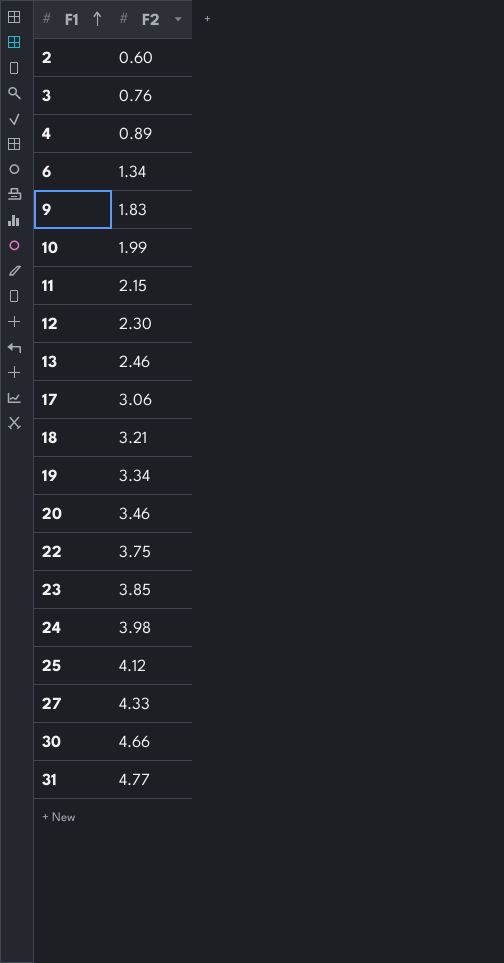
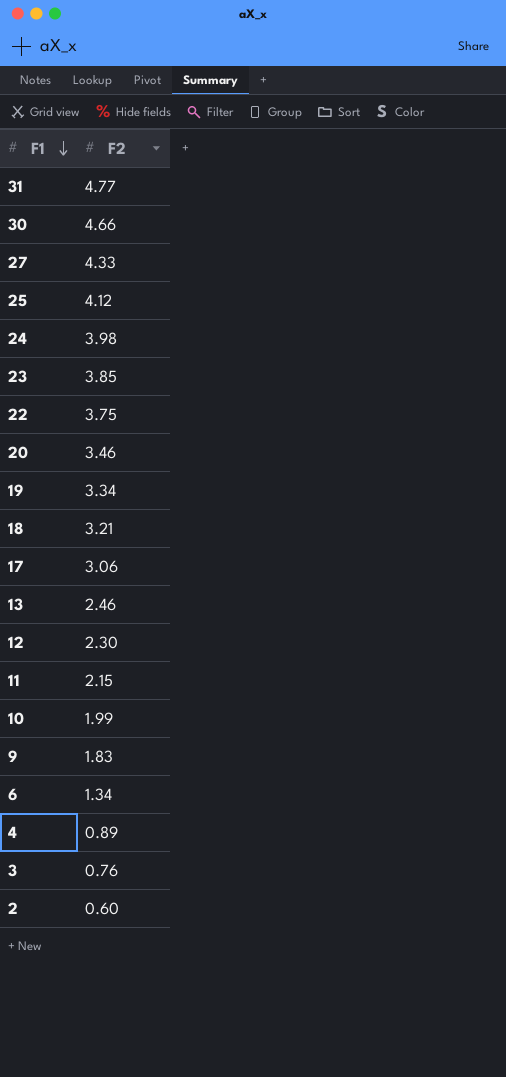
row order: F1 ascending -> F1 descending

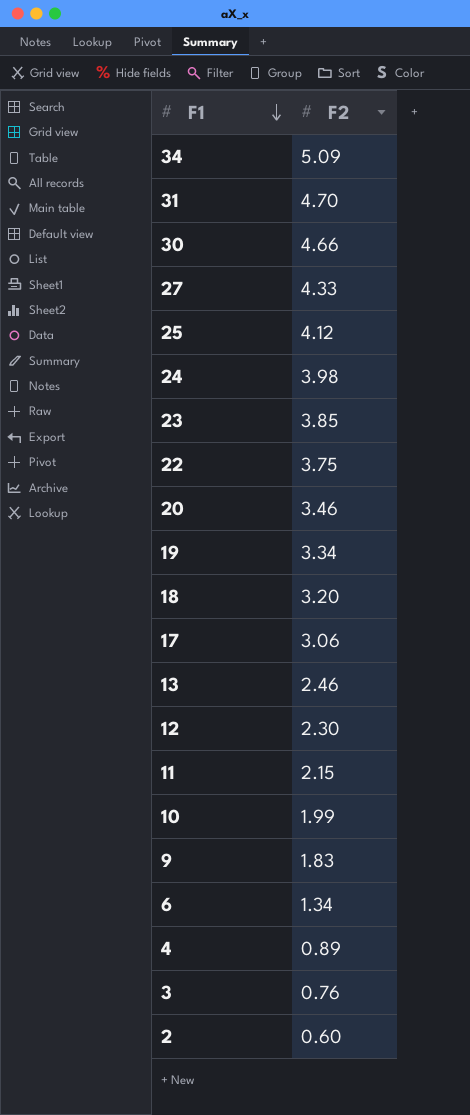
row 34: none -> 5.09
31 | F2: 4.77 -> 4.70
18 | F2: 3.21 -> 3.20

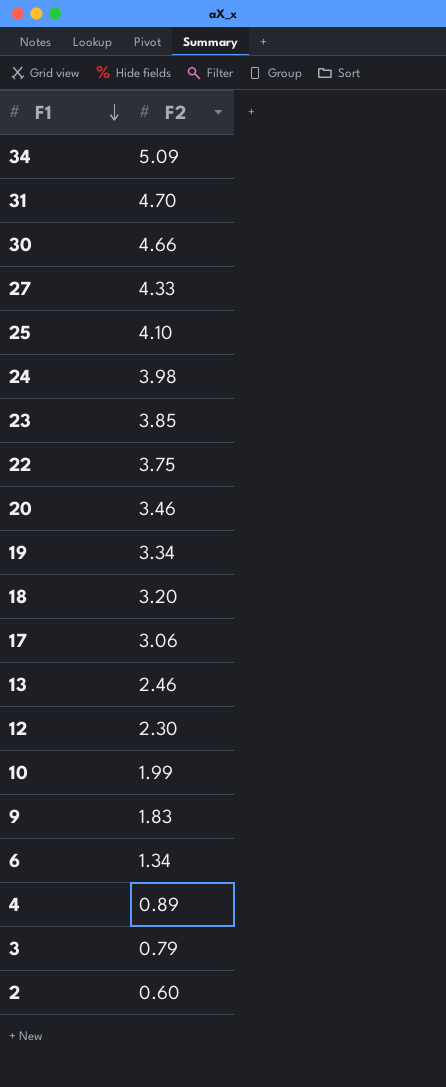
row 11: 2.15 -> none
25 | F2: 4.12 -> 4.10
3 | F2: 0.76 -> 0.79

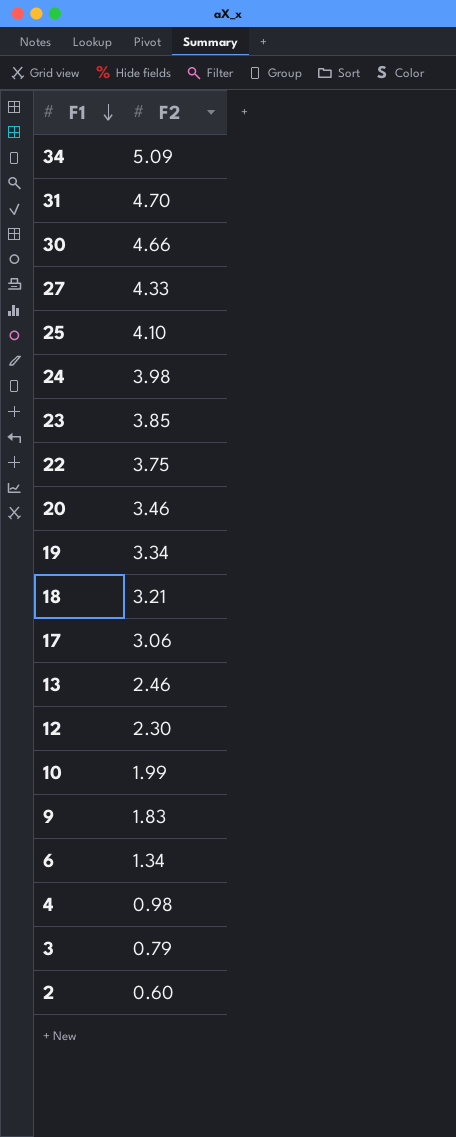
18 | F2: 3.20 -> 3.21
4 | F2: 0.89 -> 0.98

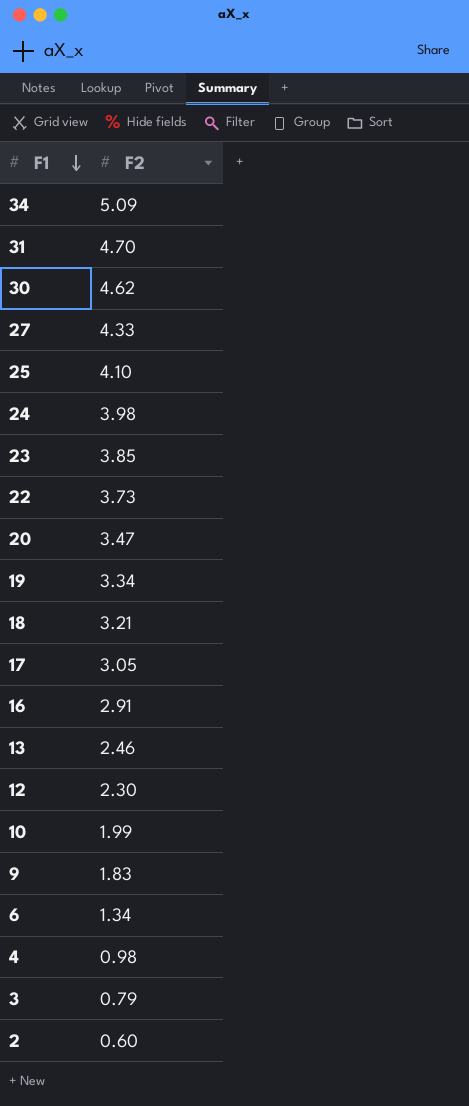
30 | F2: 4.66 -> 4.62
22 | F2: 3.75 -> 3.73
20 | F2: 3.46 -> 3.47
17 | F2: 3.06 -> 3.05
row 16: none -> 2.91

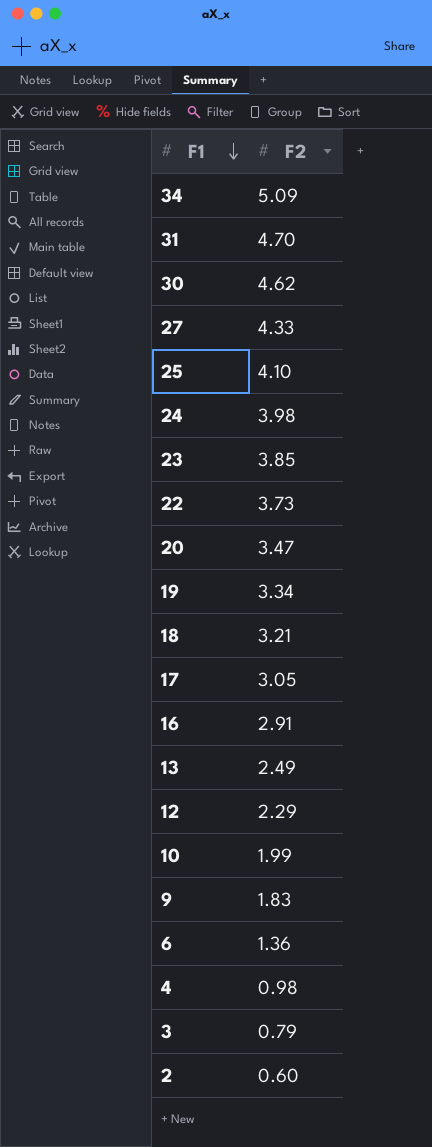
13 | F2: 2.46 -> 2.49
12 | F2: 2.30 -> 2.29
6 | F2: 1.34 -> 1.36

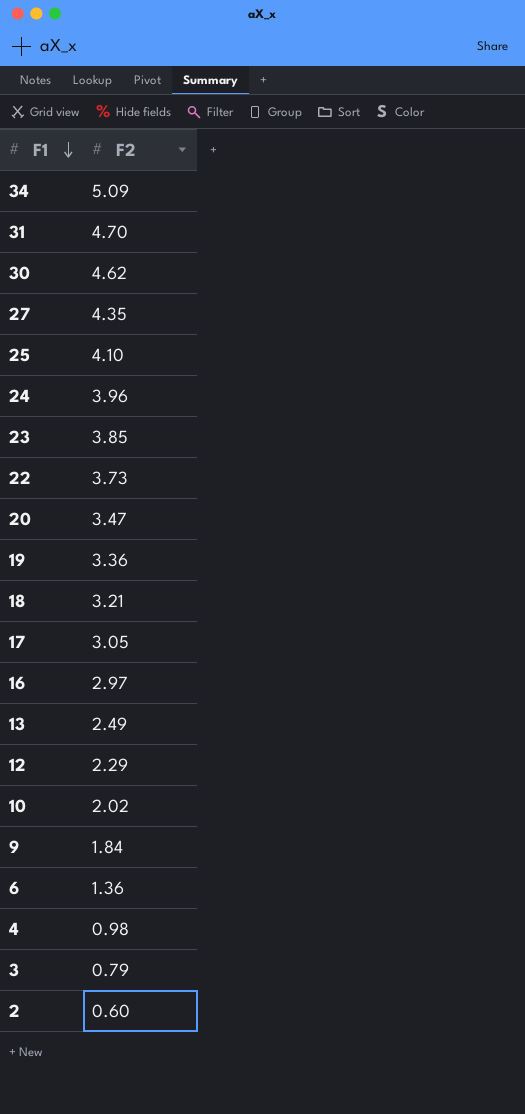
27 | F2: 4.33 -> 4.35
24 | F2: 3.98 -> 3.96
19 | F2: 3.34 -> 3.36
16 | F2: 2.91 -> 2.97
10 | F2: 1.99 -> 2.02
9 | F2: 1.83 -> 1.84

